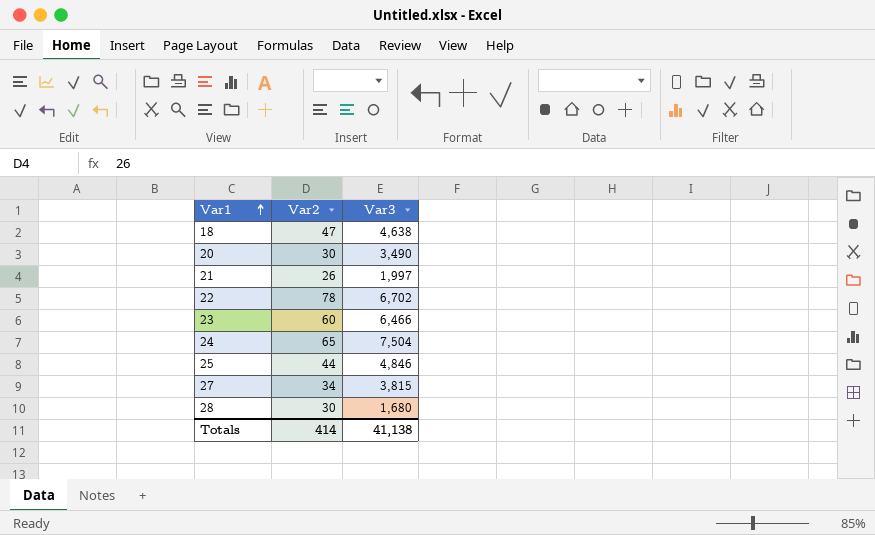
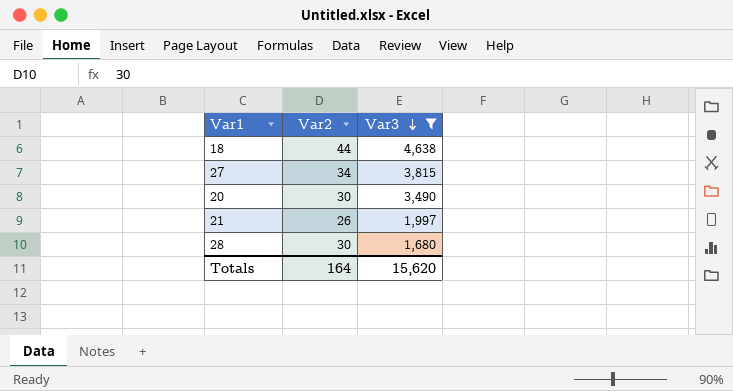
filter: none -> Var3 <= 4,638
row order: Var1 ascending -> Var3 descending
18 | Var2: 47 -> 44
Totals | Var2: 414 -> 164
Totals | Var3: 41,138 -> 15,620

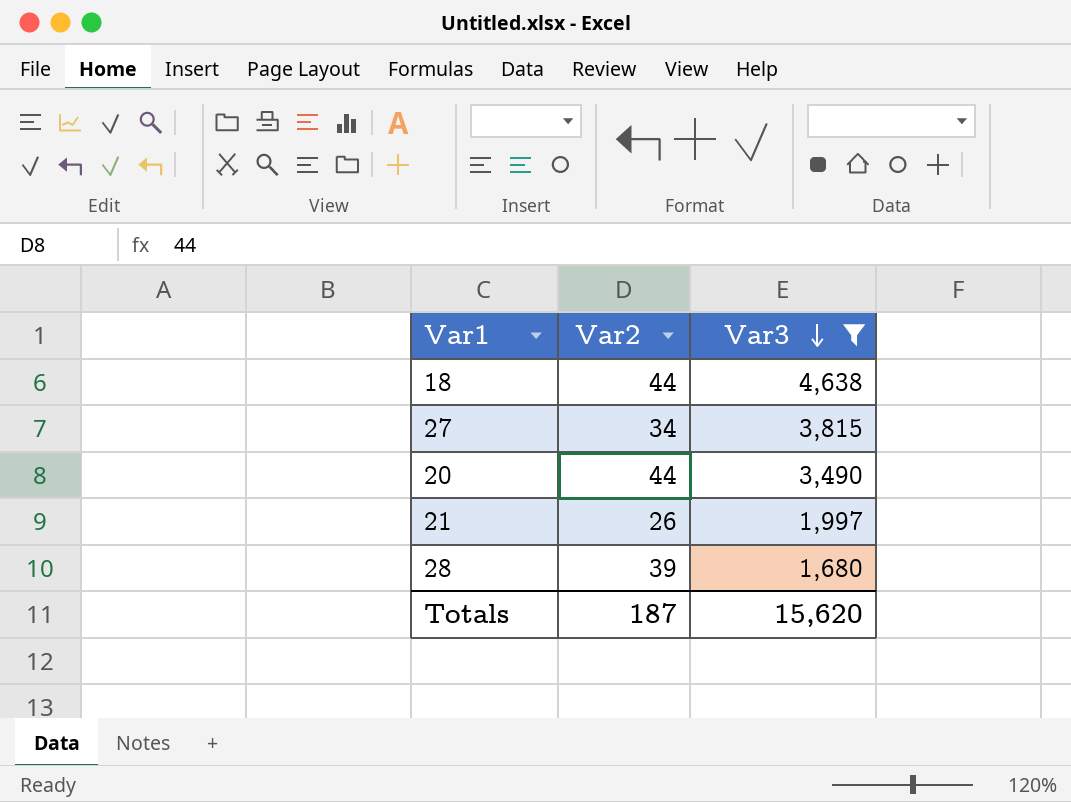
20 | Var2: 30 -> 44
28 | Var2: 30 -> 39
Totals | Var2: 164 -> 187

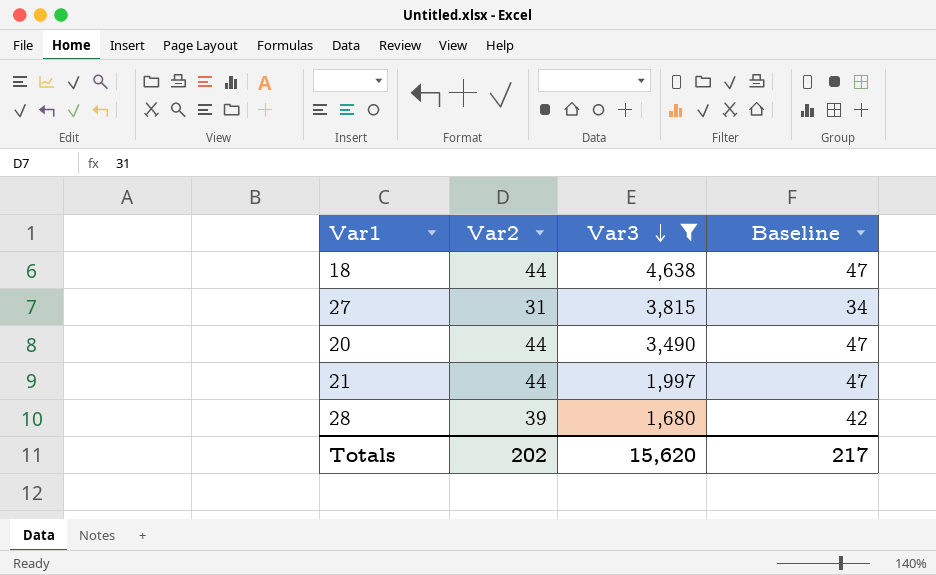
column Baseline | formula: none -> [Var2] + 3
27 | Var2: 34 -> 31
21 | Var2: 26 -> 44
Totals | Var2: 187 -> 202

